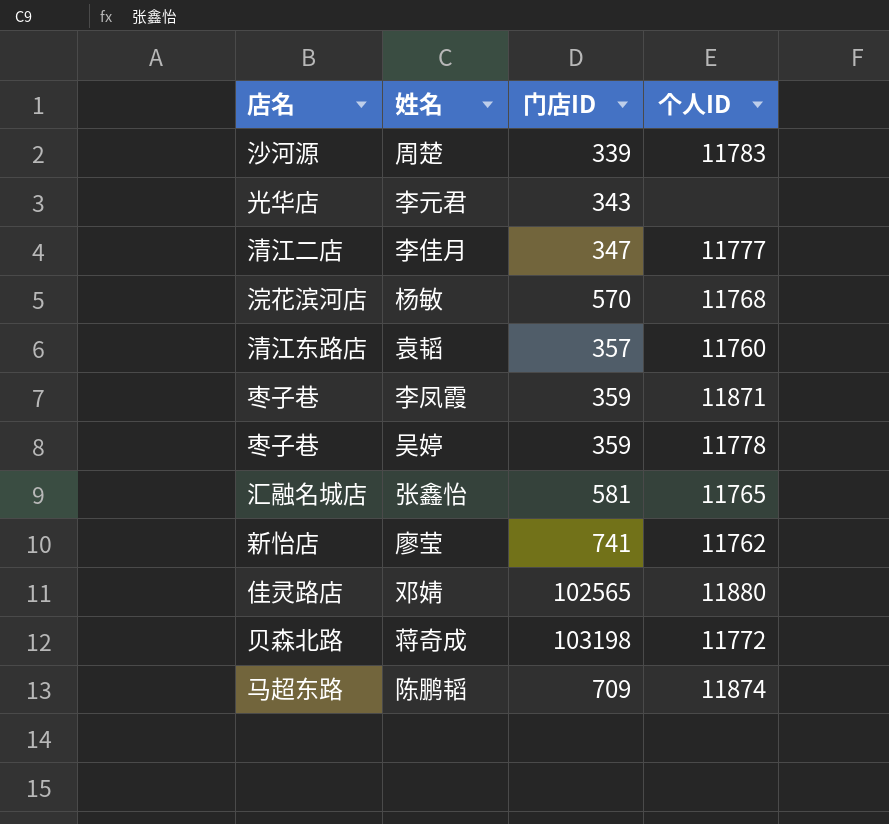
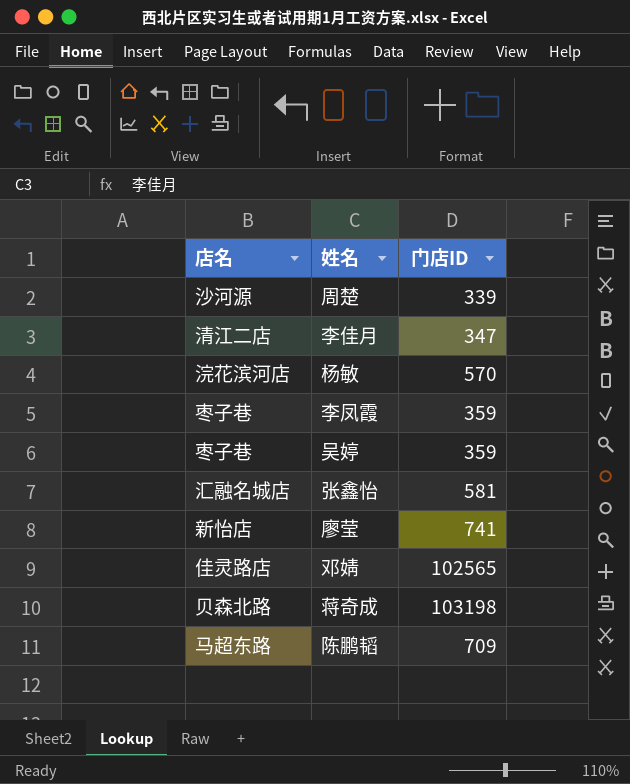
column 个人ID | position: 4 -> none
row 李元君: 光华店 | 343 | none -> none
row 袁韬: 清江东路店 | 357 | 11760 -> none

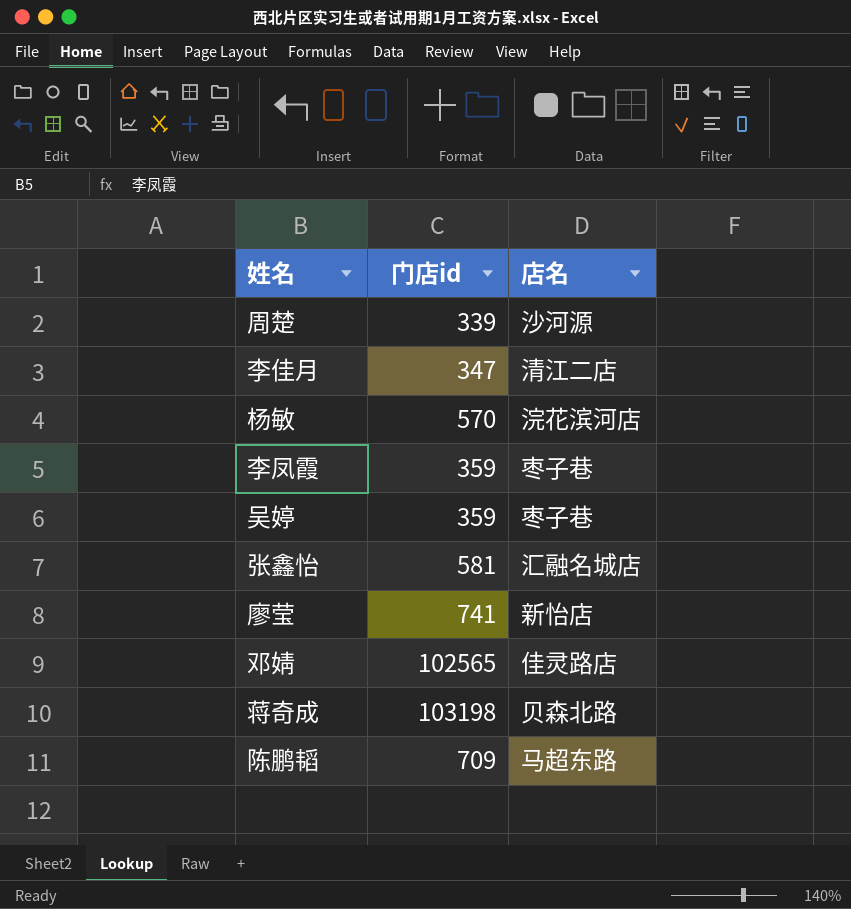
column name: 门店ID -> 门店id
column 店名 | position: 1 -> 3

